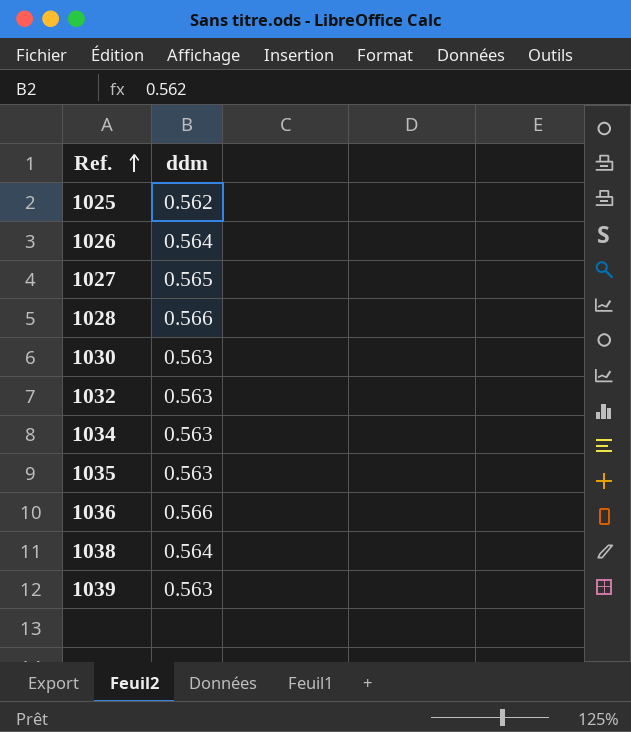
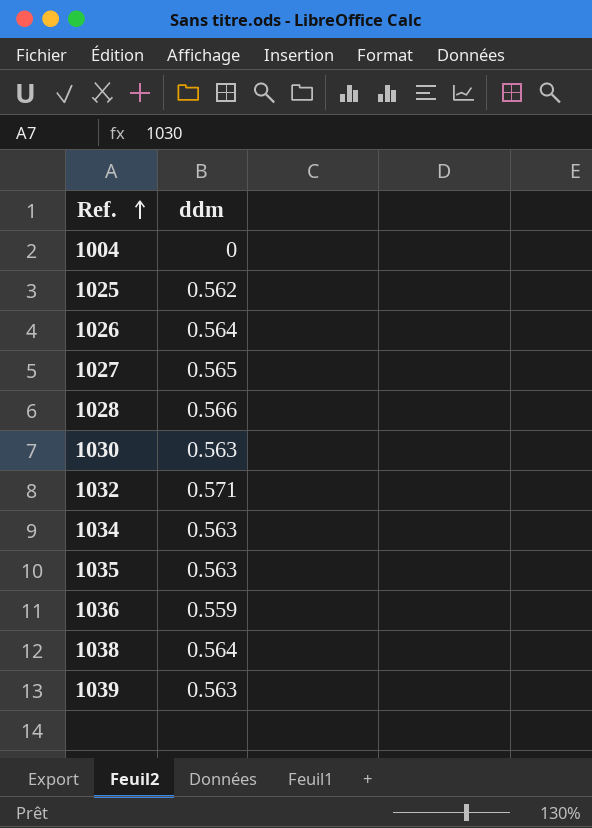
row 1004: none -> 0
1032 | ddm: 0.563 -> 0.571
1036 | ddm: 0.566 -> 0.559

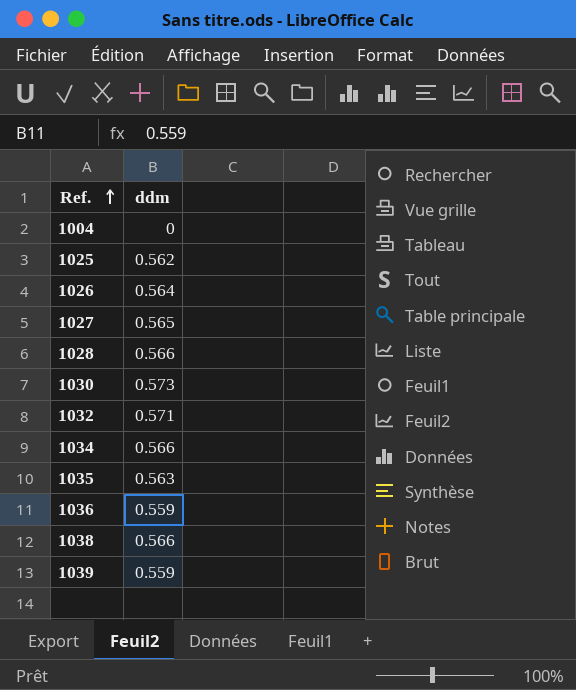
1030 | ddm: 0.563 -> 0.573
1034 | ddm: 0.563 -> 0.566
1038 | ddm: 0.564 -> 0.566
1039 | ddm: 0.563 -> 0.559

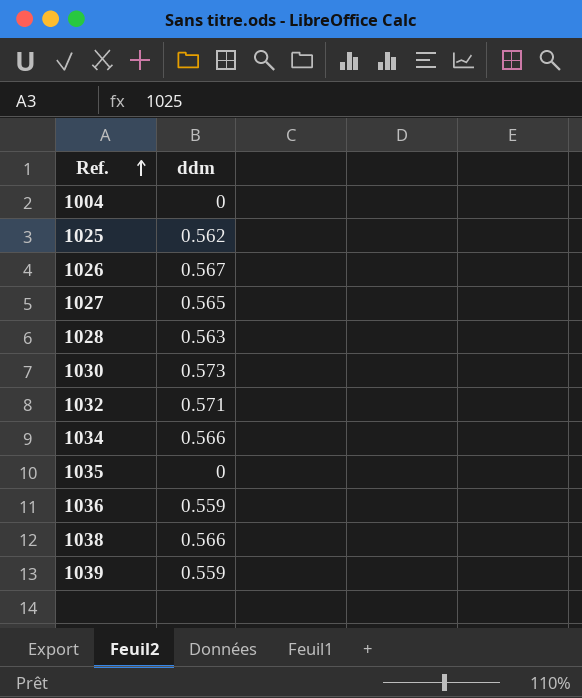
1026 | ddm: 0.564 -> 0.567
1028 | ddm: 0.566 -> 0.563
1035 | ddm: 0.563 -> 0

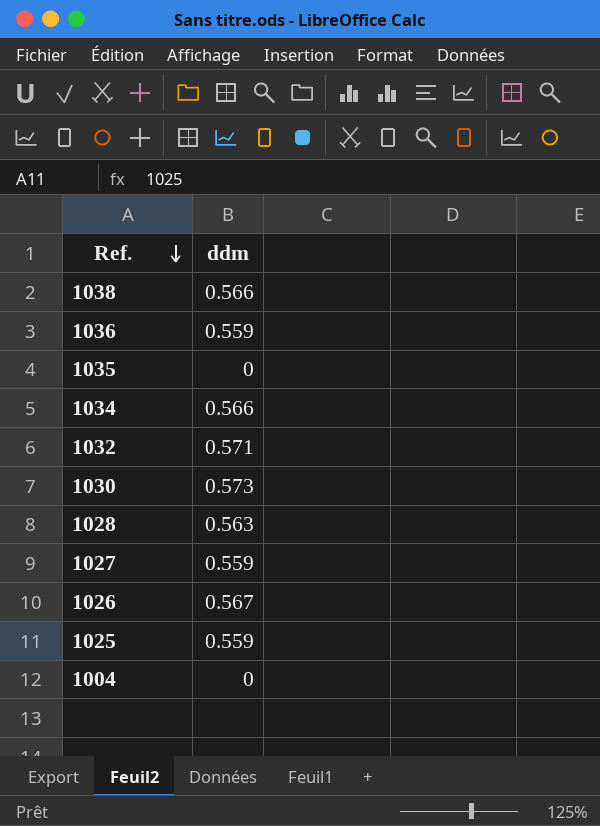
row order: Ref. ascending -> Ref. descending
row 1039: 0.559 -> none
1027 | ddm: 0.565 -> 0.559
1025 | ddm: 0.562 -> 0.559

